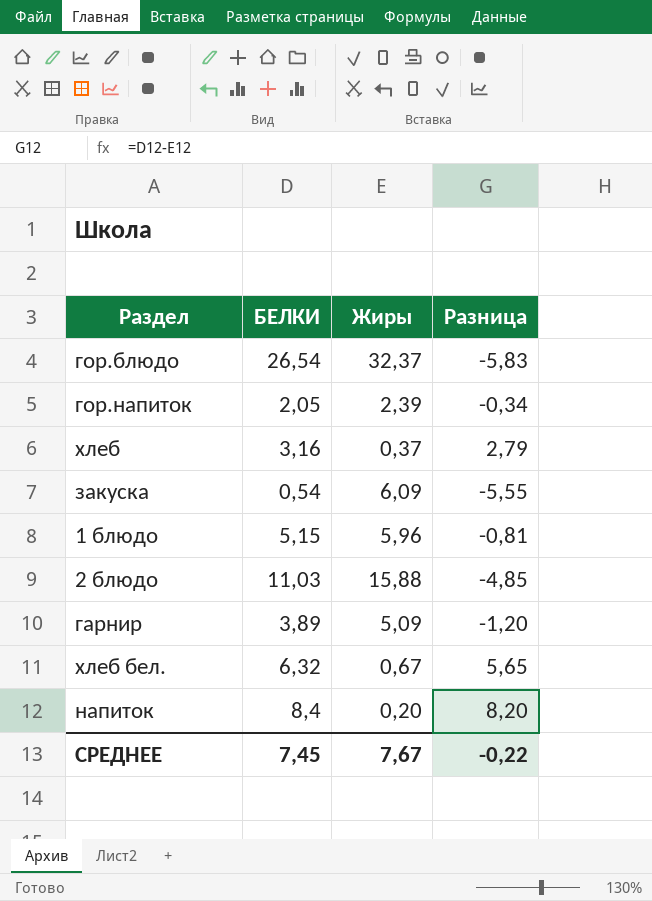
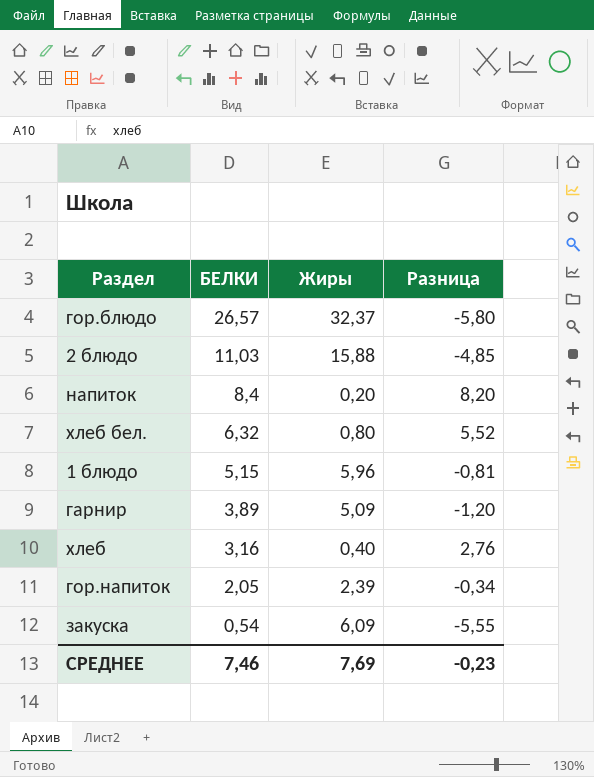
row order: none -> БЕЛКИ descending
гор.блюдо | БЕЛКИ: 26,54 -> 26,57
гор.блюдо | Разница: -5,83 -> -5,80
хлеб бел. | Жиры: 0,67 -> 0,80
хлеб бел. | Разница: 5,65 -> 5,52
хлеб | Жиры: 0,37 -> 0,40
хлеб | Разница: 2,79 -> 2,76
СРЕДНЕЕ | БЕЛКИ: 7,45 -> 7,46
СРЕДНЕЕ | Жиры: 7,67 -> 7,69
СРЕДНЕЕ | Разница: -0,22 -> -0,23

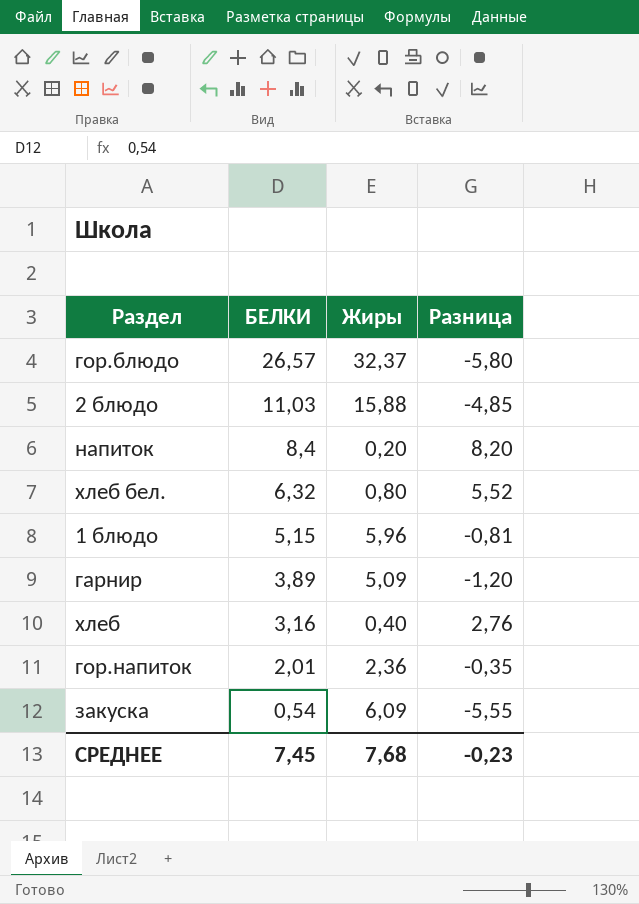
гор.напиток | БЕЛКИ: 2,05 -> 2,01
гор.напиток | Жиры: 2,39 -> 2,36
гор.напиток | Разница: -0,34 -> -0,35
СРЕДНЕЕ | БЕЛКИ: 7,46 -> 7,45
СРЕДНЕЕ | Жиры: 7,69 -> 7,68

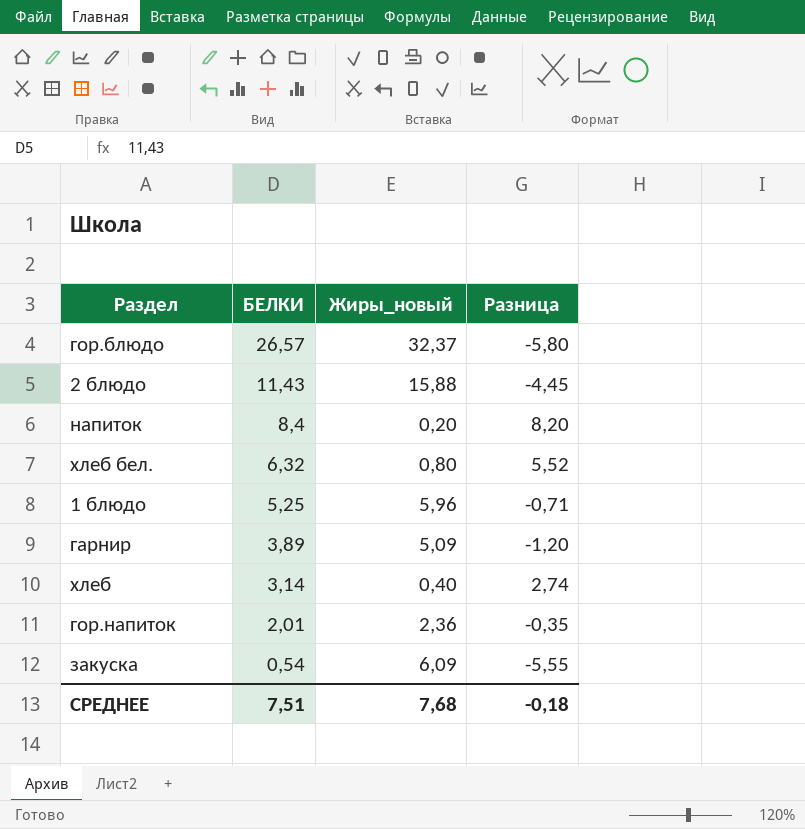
column name: Жиры -> Жиры_новый
2 блюдо | БЕЛКИ: 11,03 -> 11,43
2 блюдо | Разница: -4,85 -> -4,45
1 блюдо | БЕЛКИ: 5,15 -> 5,25
1 блюдо | Разница: -0,81 -> -0,71
хлеб | БЕЛКИ: 3,16 -> 3,14
хлеб | Разница: 2,76 -> 2,74
СРЕДНЕЕ | БЕЛКИ: 7,45 -> 7,51
СРЕДНЕЕ | Разница: -0,23 -> -0,18

